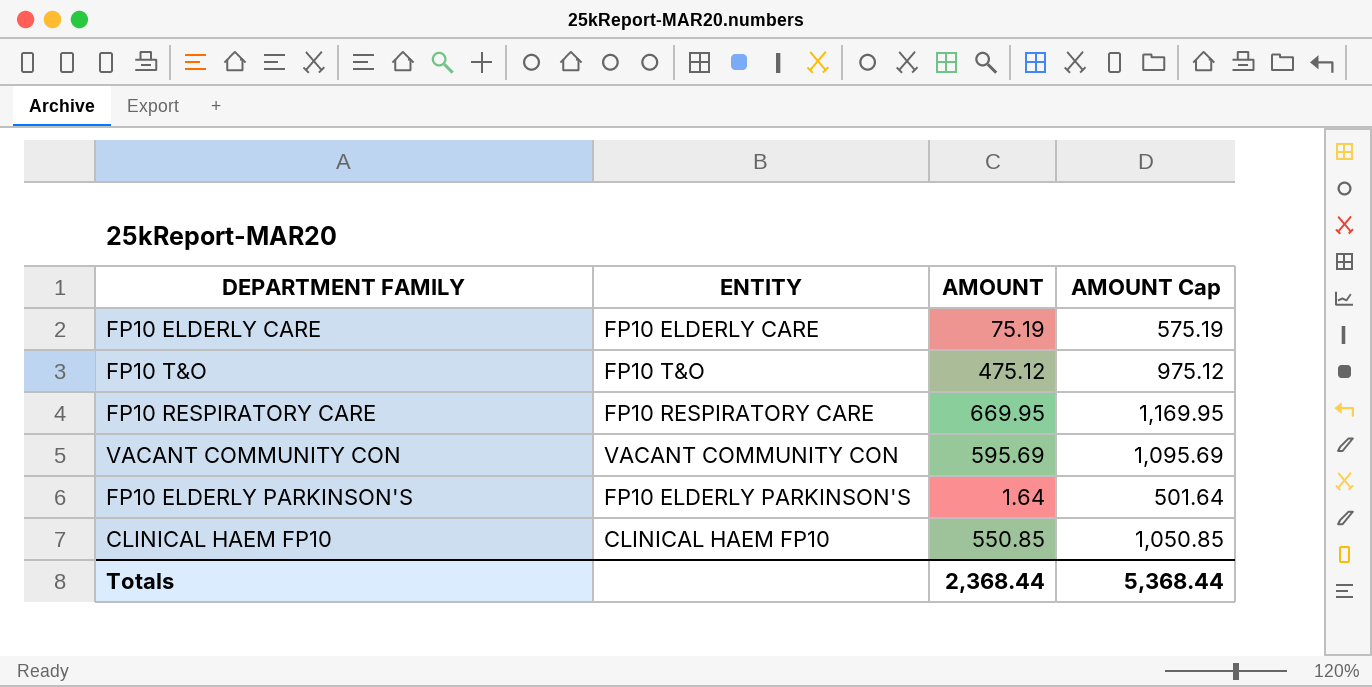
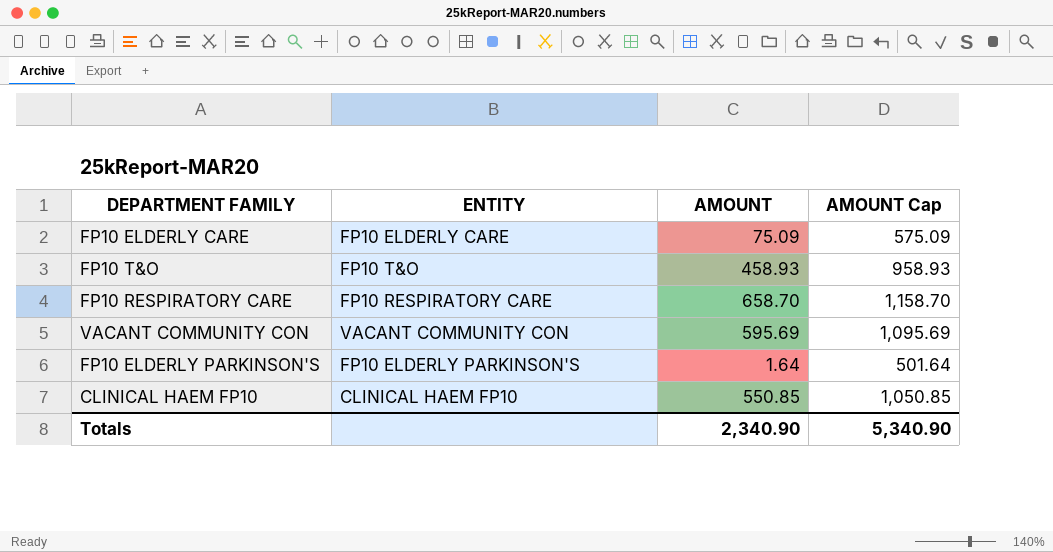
FP10 ELDERLY CARE | AMOUNT: 75.19 -> 75.09
FP10 ELDERLY CARE | AMOUNT Cap: 575.19 -> 575.09
FP10 T&O | AMOUNT: 475.12 -> 458.93
FP10 T&O | AMOUNT Cap: 975.12 -> 958.93
FP10 RESPIRATORY CARE | AMOUNT: 669.95 -> 658.70
FP10 RESPIRATORY CARE | AMOUNT Cap: 1,169.95 -> 1,158.70
Totals | AMOUNT: 2,368.44 -> 2,340.90
Totals | AMOUNT Cap: 5,368.44 -> 5,340.90

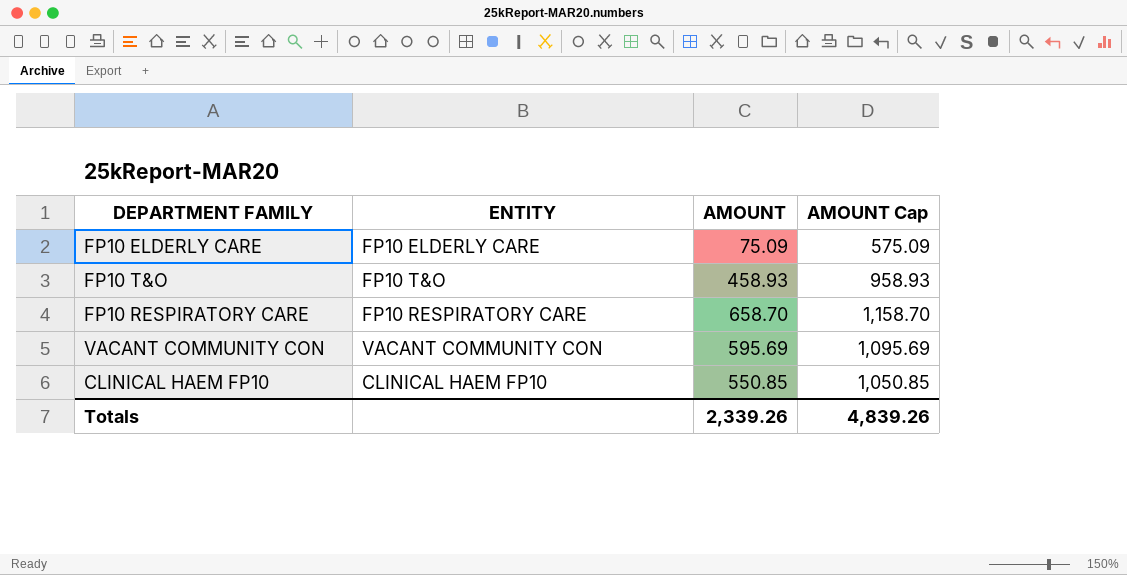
row FP10 ELDERLY PARKINSON'S: FP10 ELDERLY PARKINSON'S | 1.64 | 501.64 -> none
Totals | AMOUNT: 2,340.90 -> 2,339.26
Totals | AMOUNT Cap: 5,340.90 -> 4,839.26

